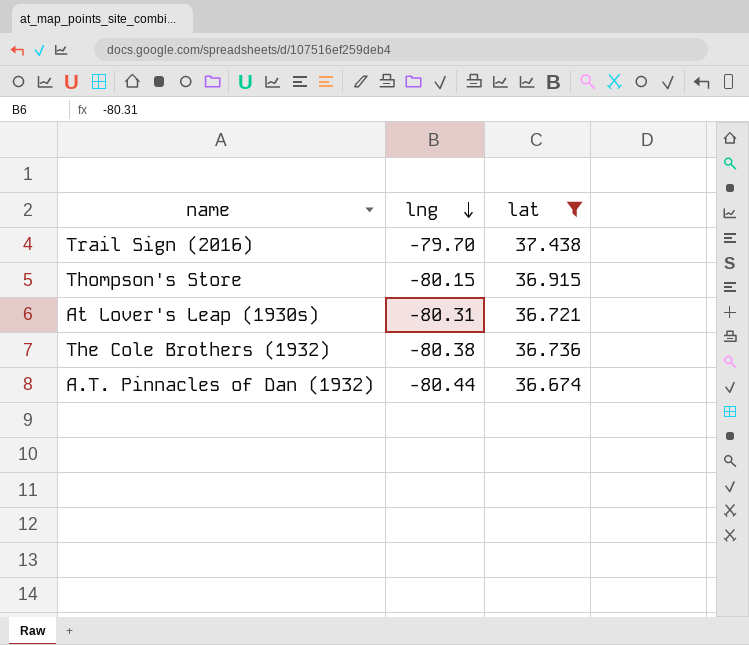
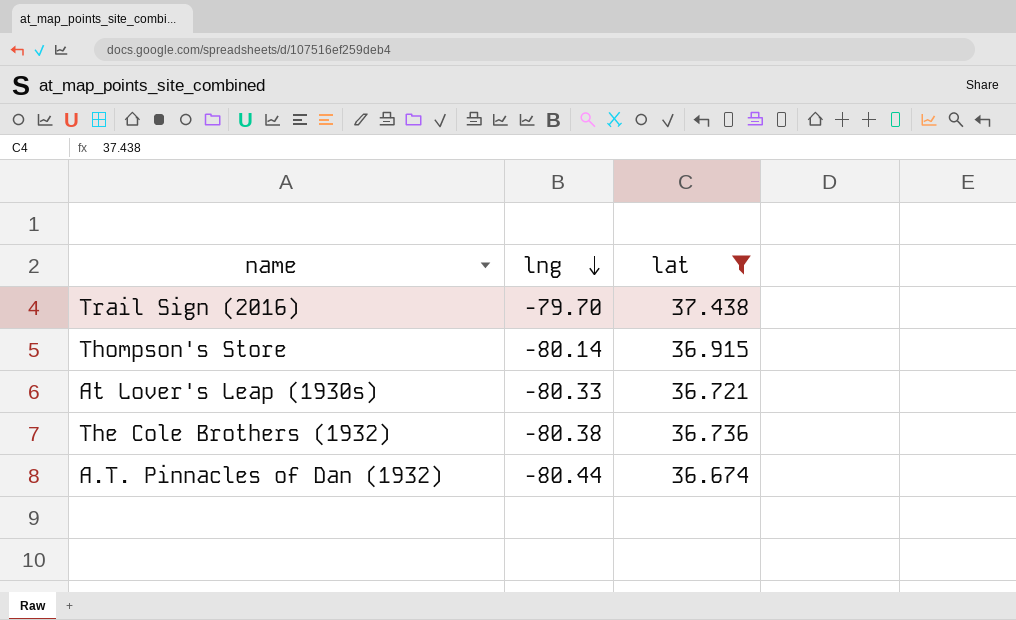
Thompson's Store | lng: -80.15 -> -80.14
At Lover's Leap (1930s) | lng: -80.31 -> -80.33

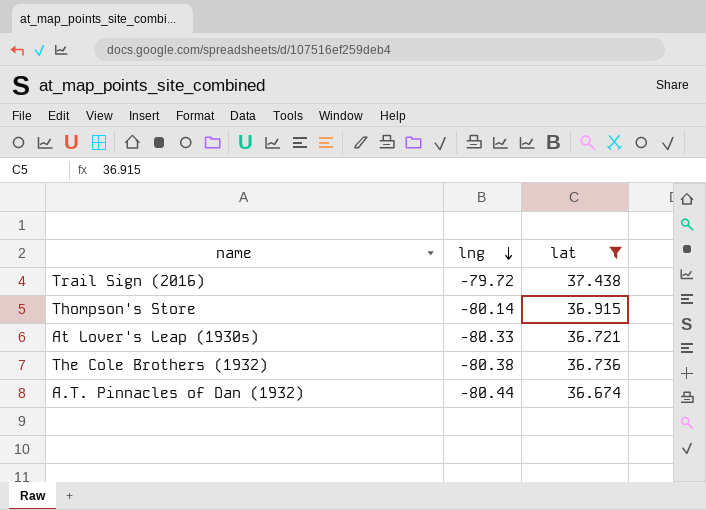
Trail Sign (2016) | lng: -79.70 -> -79.72

